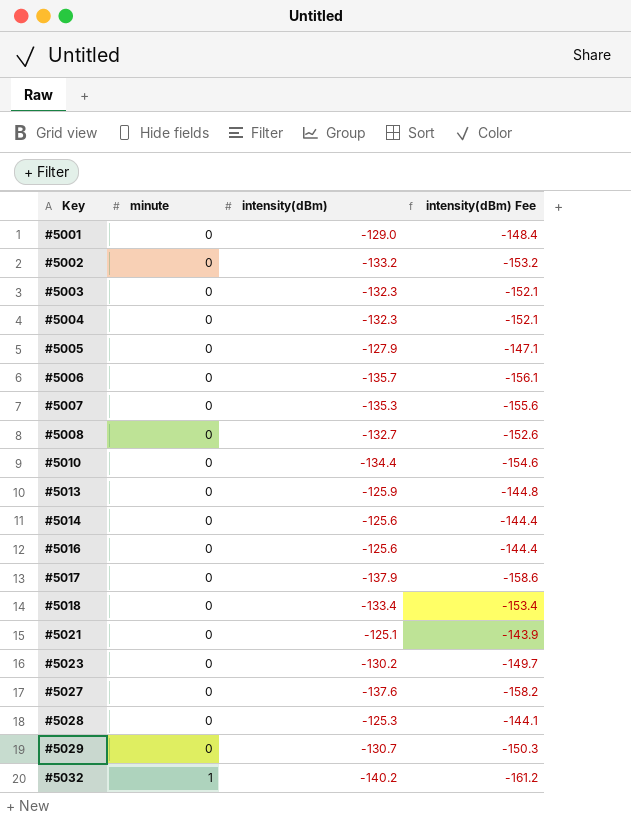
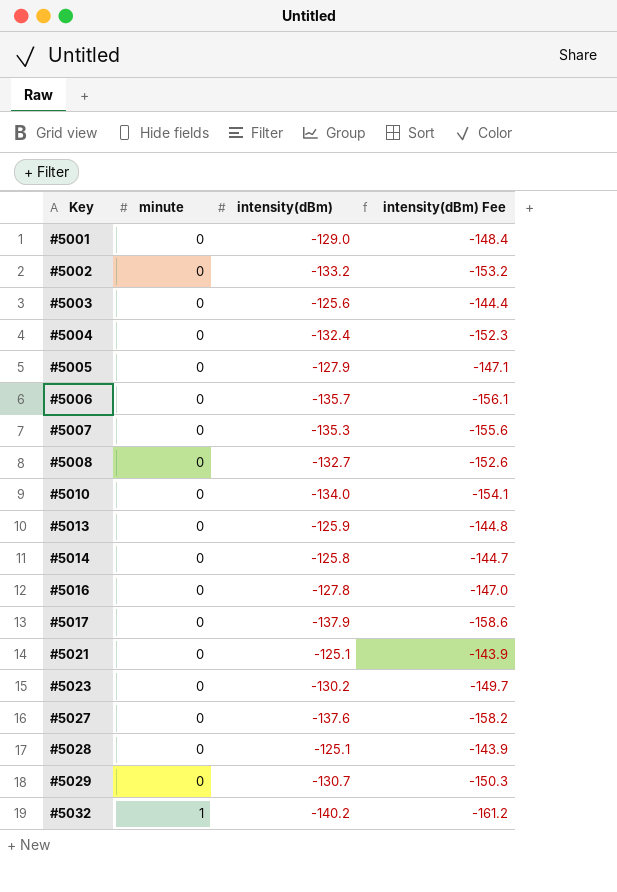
row #5018: 0 | -133.4 | -153.4 -> none
#5003 | intensity(dBm): -132.3 -> -125.6
#5003 | intensity(dBm) Fee: -152.1 -> -144.4
#5004 | intensity(dBm): -132.3 -> -132.4
#5004 | intensity(dBm) Fee: -152.1 -> -152.3
#5010 | intensity(dBm): -134.4 -> -134.0
#5010 | intensity(dBm) Fee: -154.6 -> -154.1
#5014 | intensity(dBm): -125.6 -> -125.8
#5014 | intensity(dBm) Fee: -144.4 -> -144.7
#5016 | intensity(dBm): -125.6 -> -127.8
#5016 | intensity(dBm) Fee: -144.4 -> -147.0
#5028 | intensity(dBm): -125.3 -> -125.1
#5028 | intensity(dBm) Fee: -144.1 -> -143.9

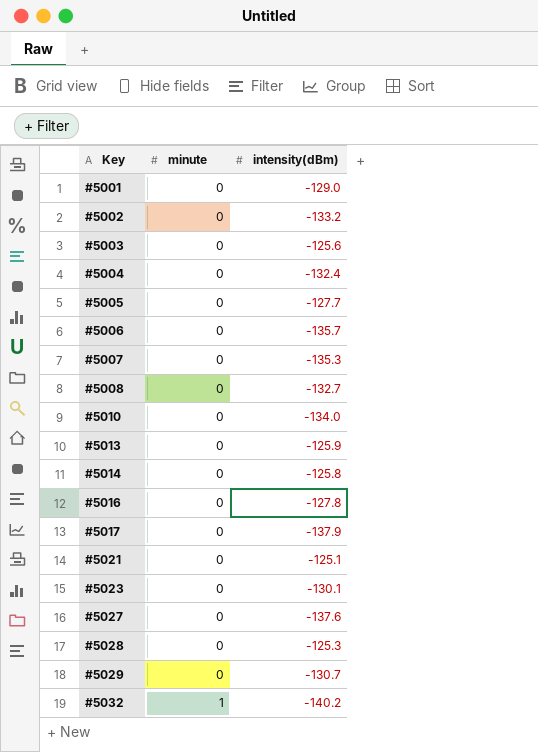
column intensity(dBm) Fee | formula: [intensity(dBm)] * 1.15 -> none
#5005 | intensity(dBm): -127.9 -> -127.7
#5023 | intensity(dBm): -130.2 -> -130.1
#5028 | intensity(dBm): -125.1 -> -125.3

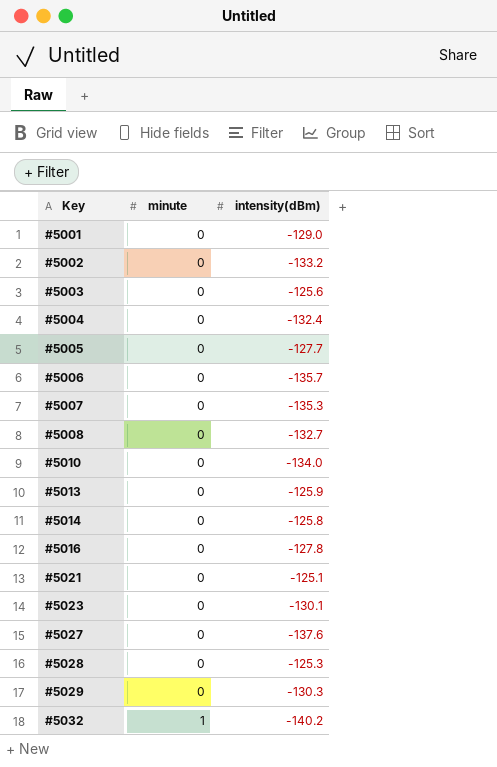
row #5017: 0 | -137.9 -> none
#5029 | intensity(dBm): -130.7 -> -130.3

